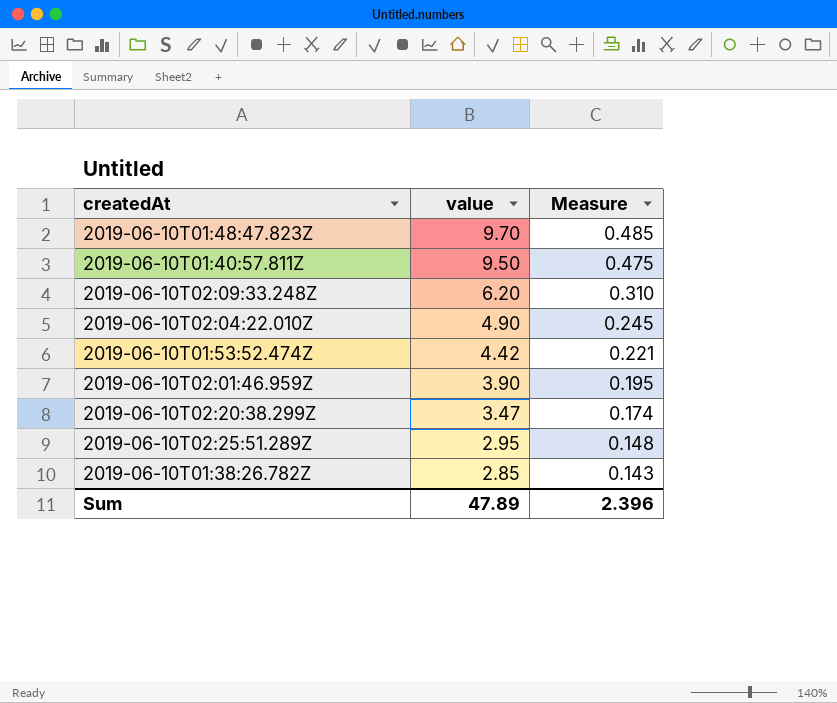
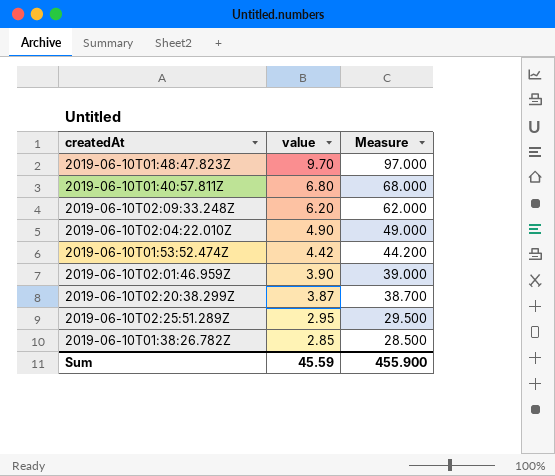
column Measure | formula: [value] * 0.05 -> [value] * 10
2019-06-10T01:40:57.811Z | value: 9.50 -> 6.80
2019-06-10T02:20:38.299Z | value: 3.47 -> 3.87
Sum | value: 47.89 -> 45.59
Sum | Measure: 2.396 -> 455.900

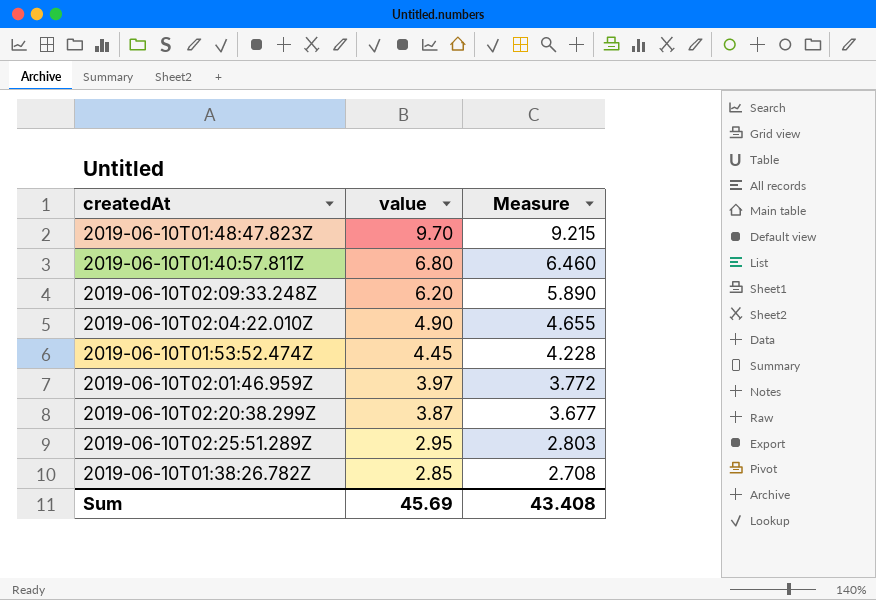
column Measure | formula: [value] * 10 -> [value] * 0.95
2019-06-10T01:53:52.474Z | value: 4.42 -> 4.45
2019-06-10T02:01:46.959Z | value: 3.90 -> 3.97
Sum | value: 45.59 -> 45.69
Sum | Measure: 455.900 -> 43.408

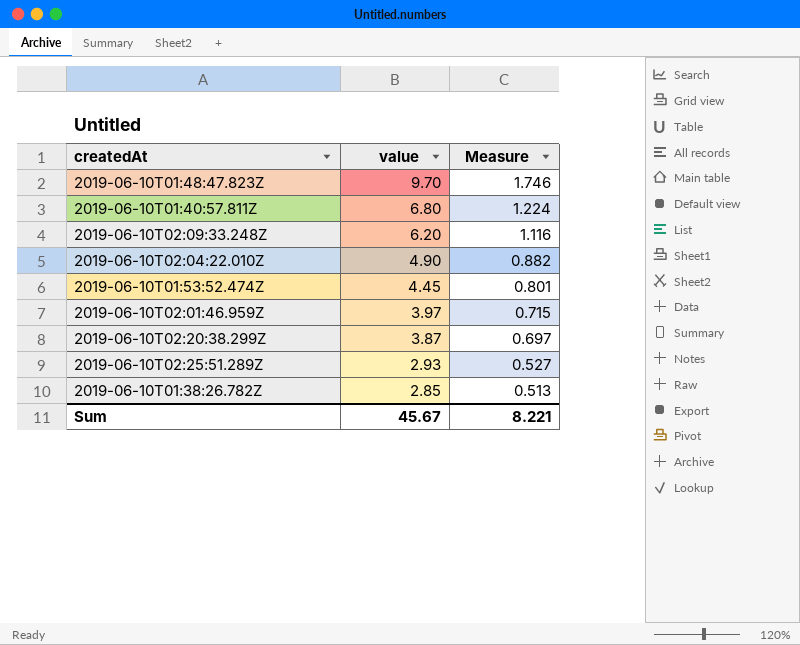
column Measure | formula: [value] * 0.95 -> [value] * 0.18
2019-06-10T02:25:51.289Z | value: 2.95 -> 2.93
Sum | value: 45.69 -> 45.67
Sum | Measure: 43.408 -> 8.221

